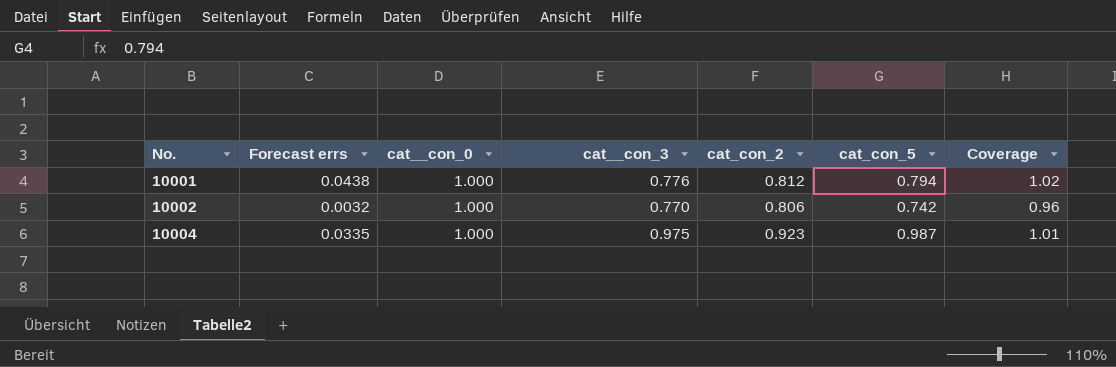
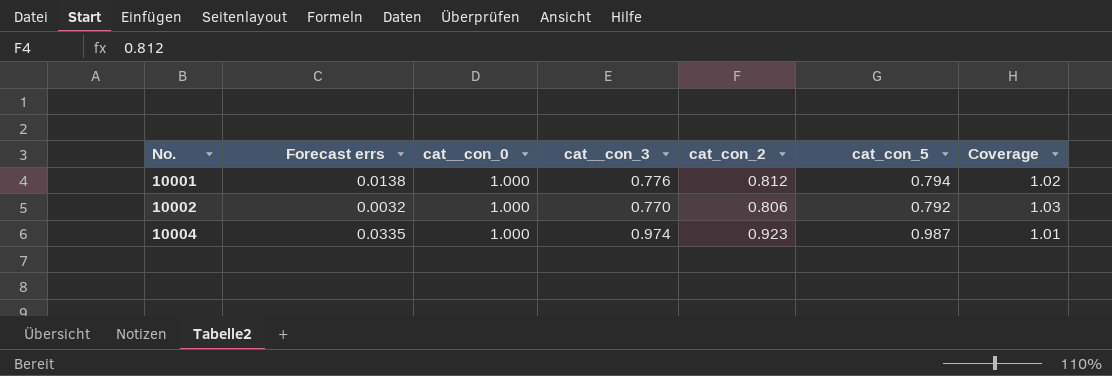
10001 | Forecast errs: 0.0438 -> 0.0138
10002 | cat_con_5: 0.742 -> 0.792
10002 | Coverage: 0.96 -> 1.03
10004 | cat__con_3: 0.975 -> 0.974

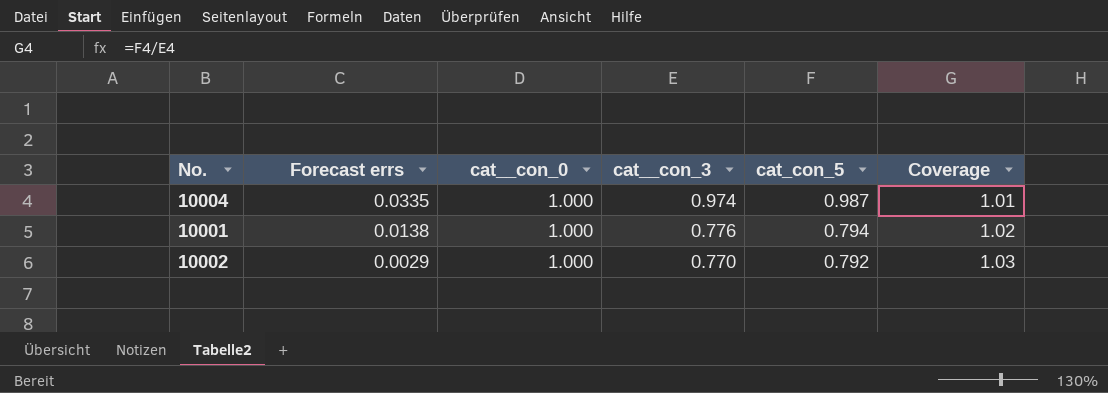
row order: No. ascending -> Forecast errs descending
column cat_con_2 | position: 5 -> none
10002 | Forecast errs: 0.0032 -> 0.0029

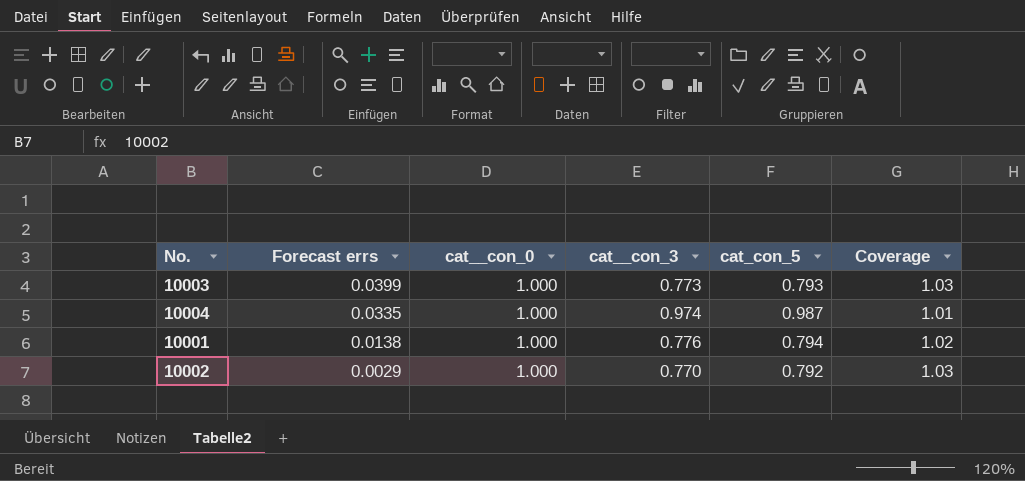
row 10003: none -> 0.0399 | 1.000 | 0.773 | 0.793 | 1.03

